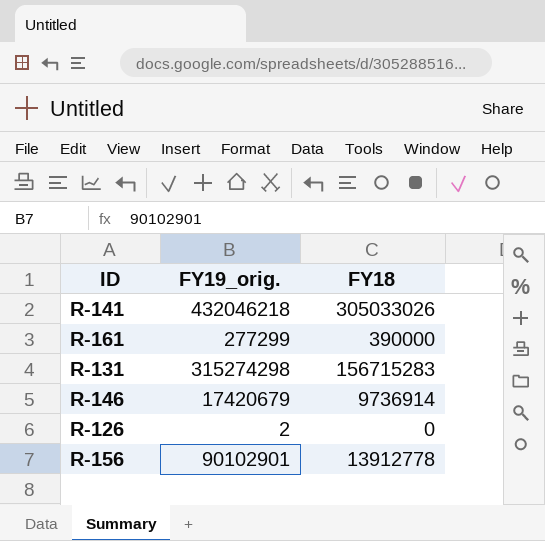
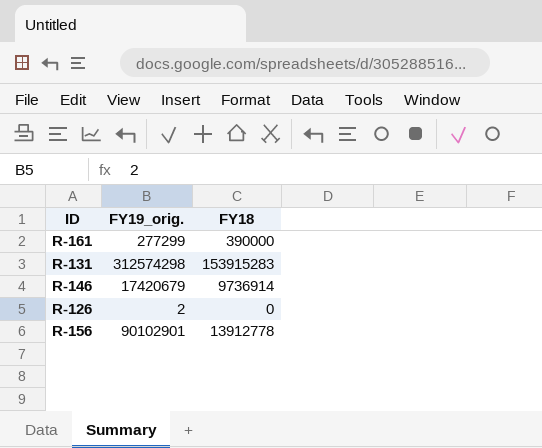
row R-141: 432046218 | 305033026 -> none
R-131 | FY19_orig.: 315274298 -> 312574298
R-131 | FY18: 156715283 -> 153915283

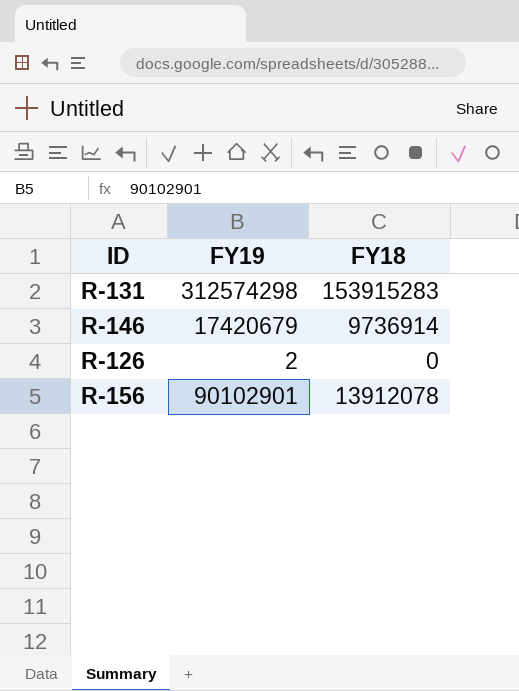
column name: FY19_orig. -> FY19
row R-161: 277299 | 390000 -> none
R-156 | FY18: 13912778 -> 13912078

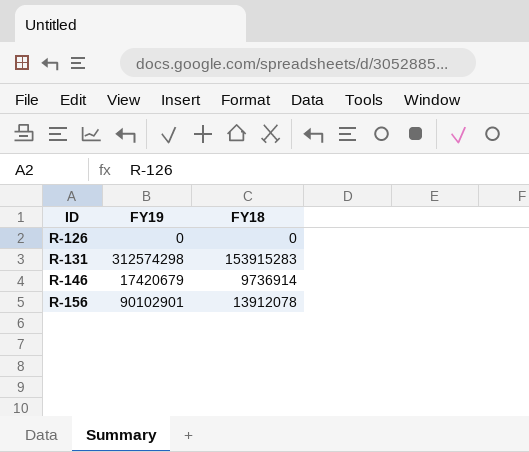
row order: none -> ID ascending
R-126 | FY19: 2 -> 0

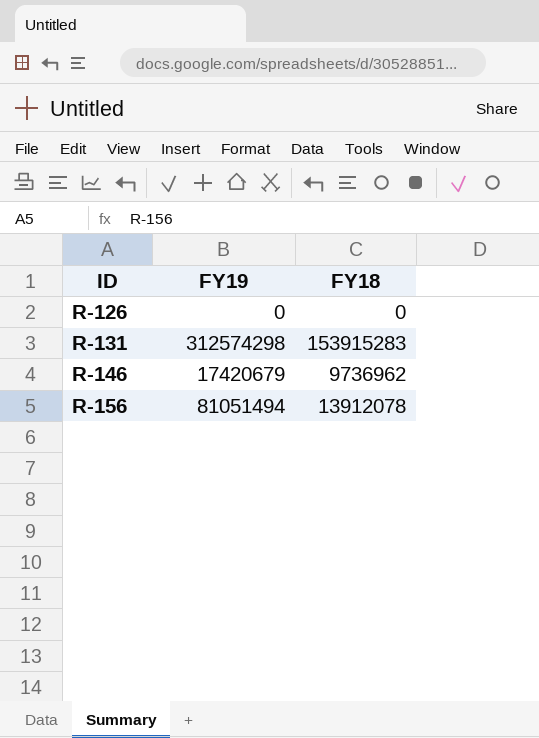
R-146 | FY18: 9736914 -> 9736962
R-156 | FY19: 90102901 -> 81051494

